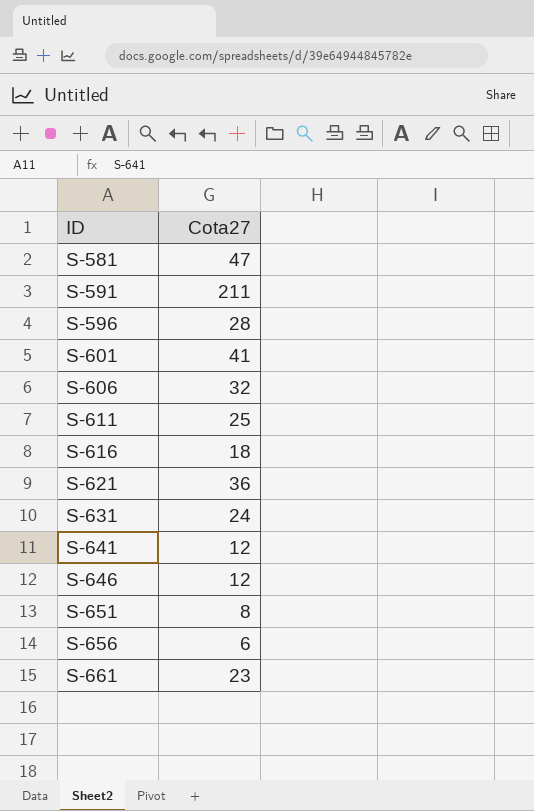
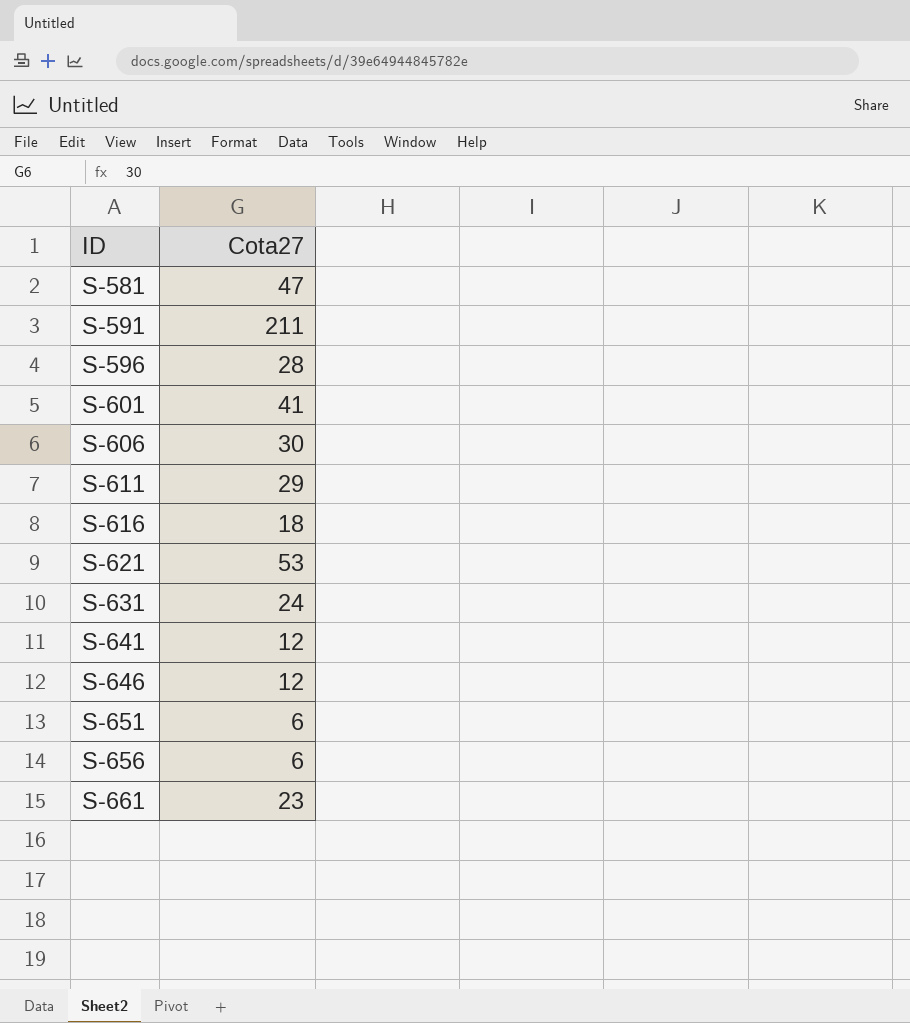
S-606 | Cota27: 32 -> 30
S-611 | Cota27: 25 -> 29
S-621 | Cota27: 36 -> 53
S-651 | Cota27: 8 -> 6

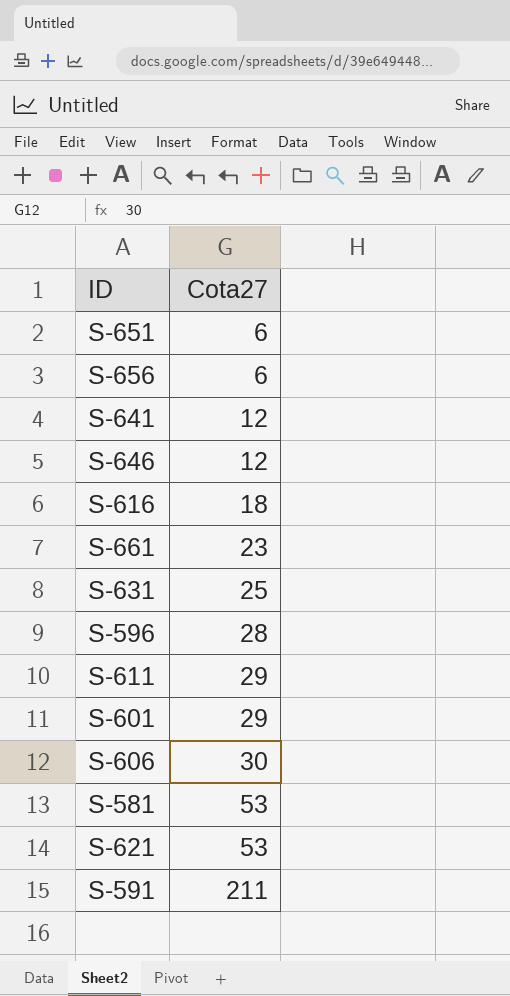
row order: ID ascending -> Cota27 ascending
S-631 | Cota27: 24 -> 25
S-601 | Cota27: 41 -> 29
S-581 | Cota27: 47 -> 53

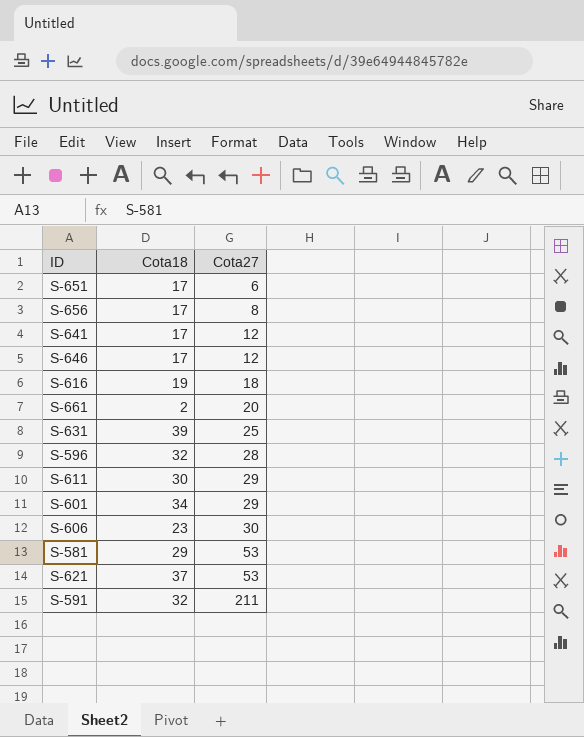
column Cota18 | position: none -> 2
S-656 | Cota27: 6 -> 8
S-661 | Cota27: 23 -> 20

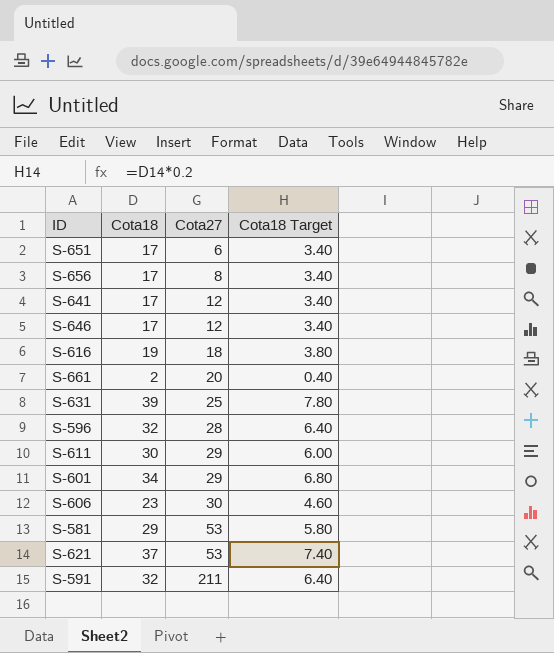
column Cota18 Target | formula: none -> [Cota18] * 0.2

